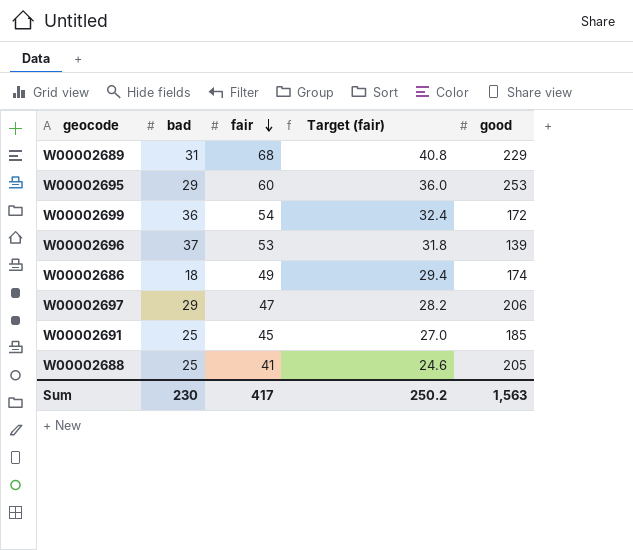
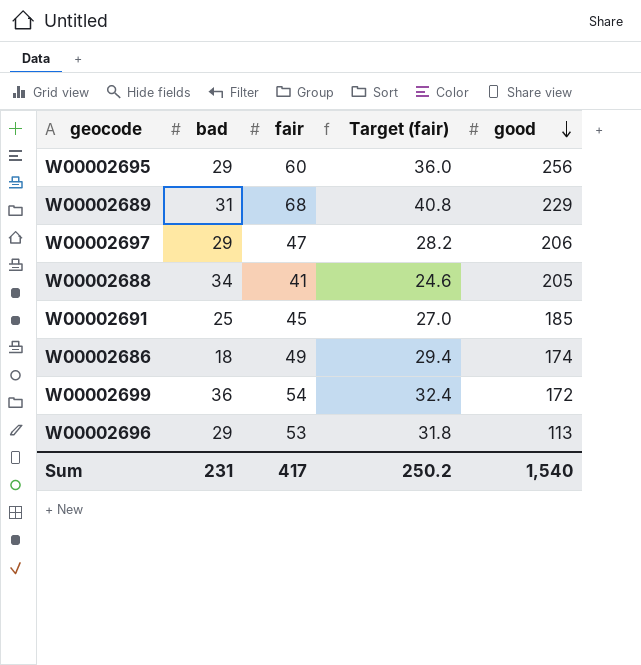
row order: fair descending -> good descending
W00002695 | good: 253 -> 256
W00002688 | bad: 25 -> 34
W00002696 | bad: 37 -> 29
W00002696 | good: 139 -> 113
Sum | bad: 230 -> 231
Sum | good: 1,563 -> 1,540

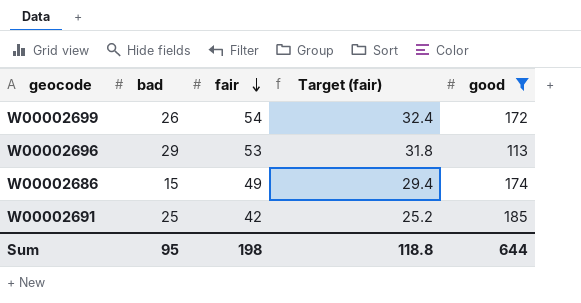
filter: none -> good <= 185
row order: good descending -> fair descending
W00002699 | bad: 36 -> 26
W00002686 | bad: 18 -> 15
W00002691 | fair: 45 -> 42
W00002691 | Target (fair): 27.0 -> 25.2
Sum | bad: 231 -> 95
Sum | fair: 417 -> 198
Sum | Target (fair): 250.2 -> 118.8
Sum | good: 1,540 -> 644

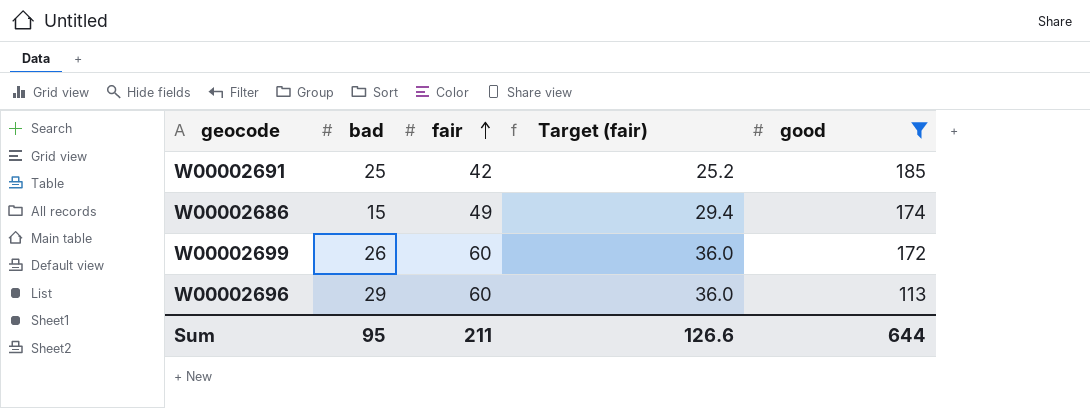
row order: fair descending -> fair ascending
W00002699 | fair: 54 -> 60
W00002699 | Target (fair): 32.4 -> 36.0
W00002696 | fair: 53 -> 60
W00002696 | Target (fair): 31.8 -> 36.0
Sum | fair: 198 -> 211
Sum | Target (fair): 118.8 -> 126.6

